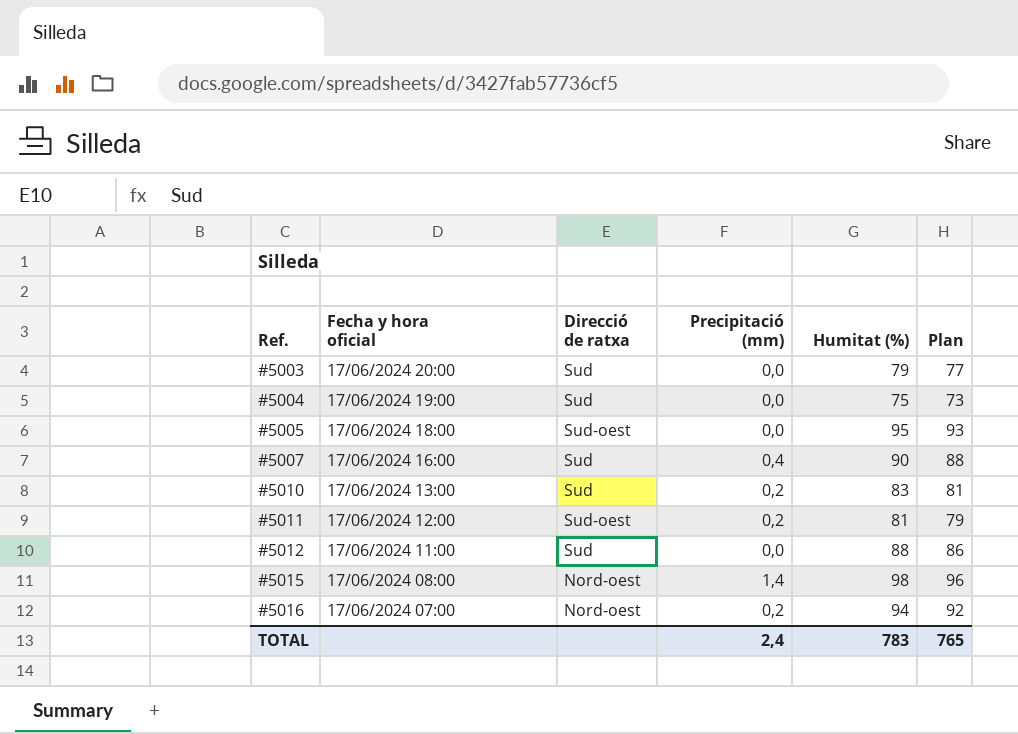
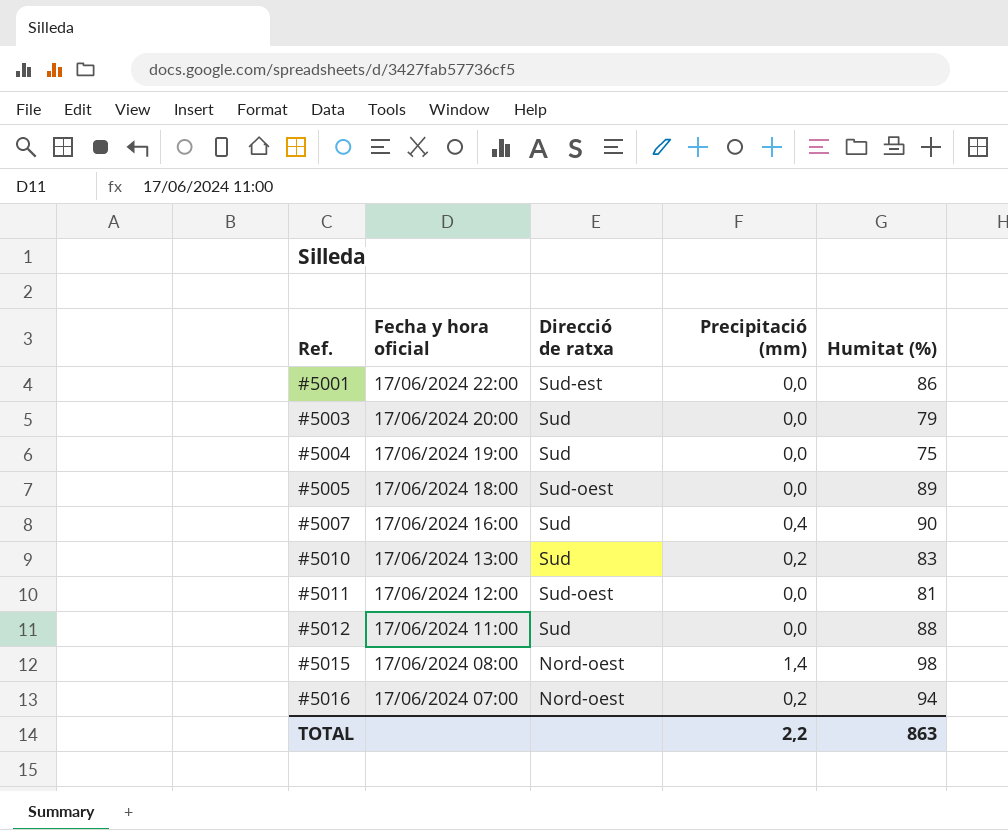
column Plan | formula: [Humitat (%)] - 2 -> none
row #5001: none -> 17/06/2024 22:00 | Sud-est | 0,0 | 86
#5005 | Humitat (%): 95 -> 89
#5011 | Precipitació (mm): 0,2 -> 0,0
TOTAL | Precipitació (mm): 2,4 -> 2,2
TOTAL | Humitat (%): 783 -> 863

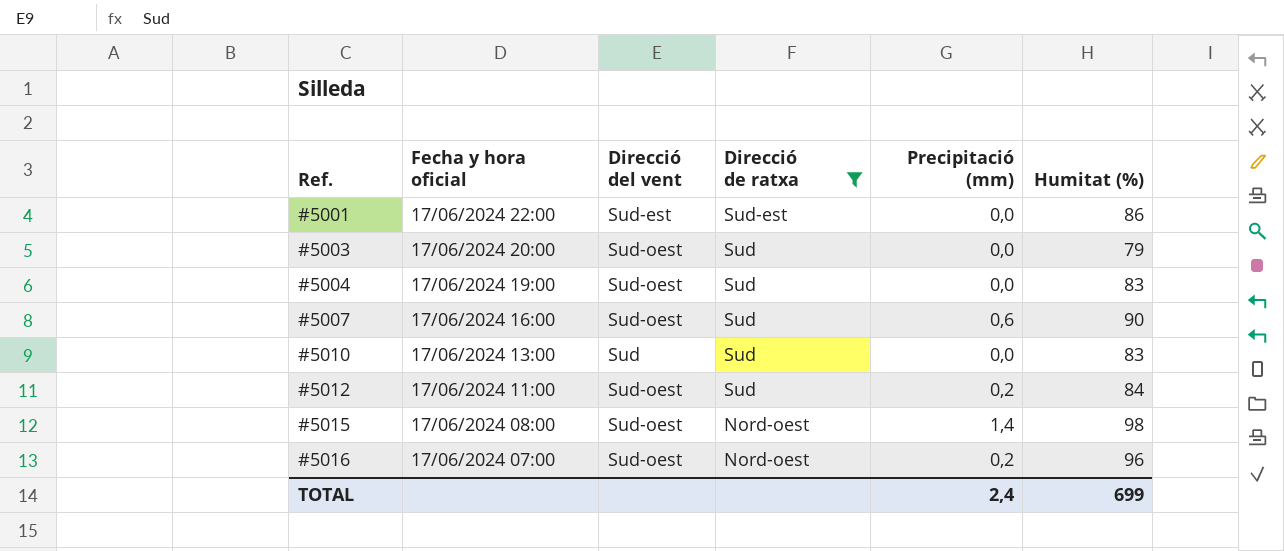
filter: none -> Direcció de ratxa != Sud-oest
column Direcció del vent | position: none -> 3
#5004 | Humitat (%): 75 -> 83
#5007 | Precipitació (mm): 0,4 -> 0,6
#5010 | Precipitació (mm): 0,2 -> 0,0
#5012 | Precipitació (mm): 0,0 -> 0,2
#5012 | Humitat (%): 88 -> 84
#5016 | Humitat (%): 94 -> 96
TOTAL | Precipitació (mm): 2,2 -> 2,4
TOTAL | Humitat (%): 863 -> 699

